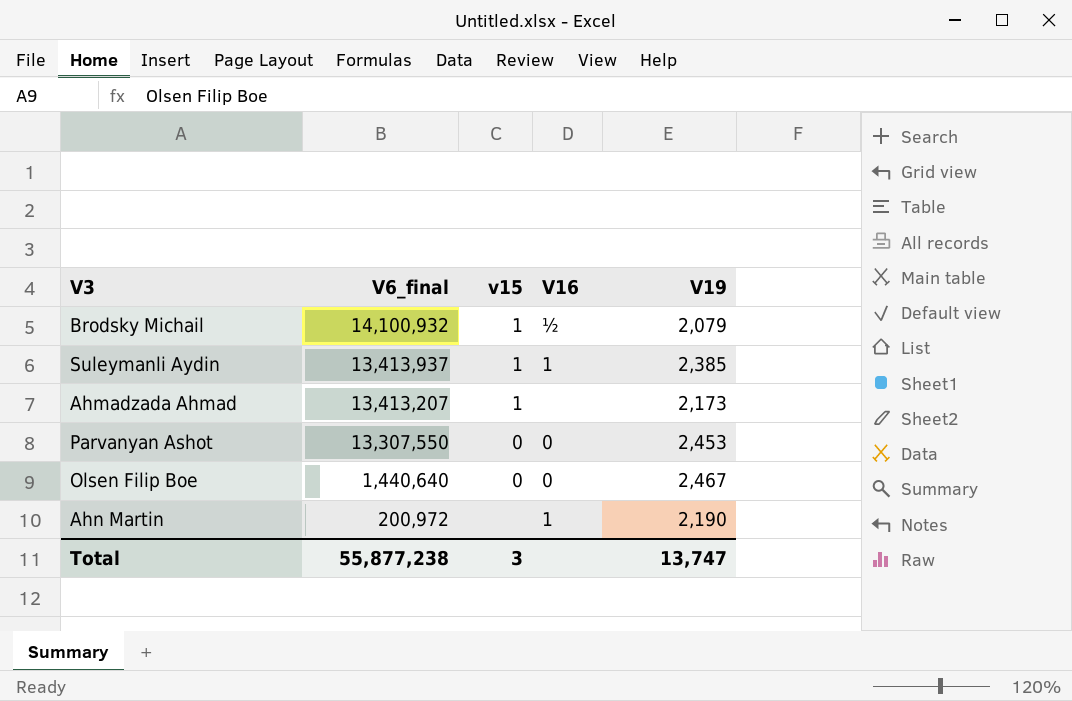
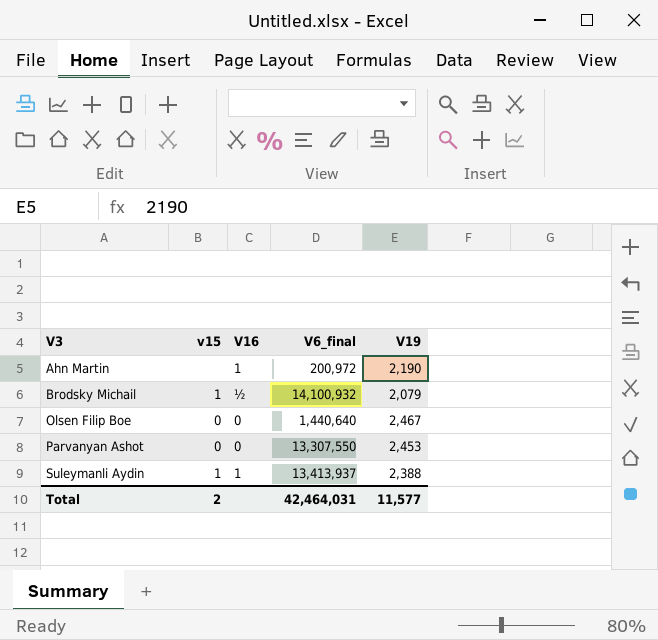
row order: V6_final descending -> V3 ascending
column V6_final | position: 2 -> 4
row Ahmadzada Ahmad: 13,413,207 | 1 | none | 2,173 -> none
Suleymanli Aydin | V19: 2,385 -> 2,388
Total | v15: 3 -> 2
Total | V6_final: 55,877,238 -> 42,464,031
Total | V19: 13,747 -> 11,577

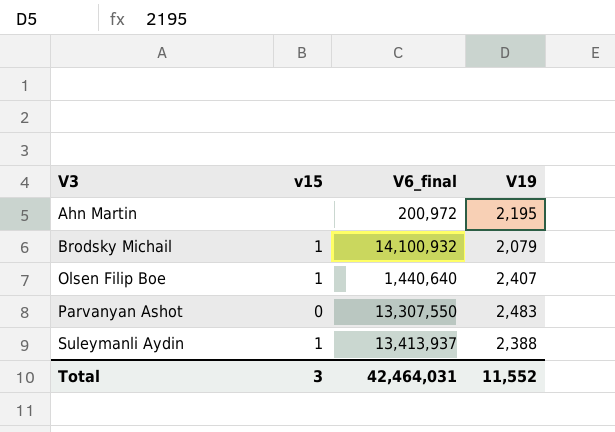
column V16 | position: 3 -> none
Ahn Martin | V19: 2,190 -> 2,195
Olsen Filip Boe | v15: 0 -> 1
Olsen Filip Boe | V19: 2,467 -> 2,407
Parvanyan Ashot | V19: 2,453 -> 2,483
Total | v15: 2 -> 3
Total | V19: 11,577 -> 11,552

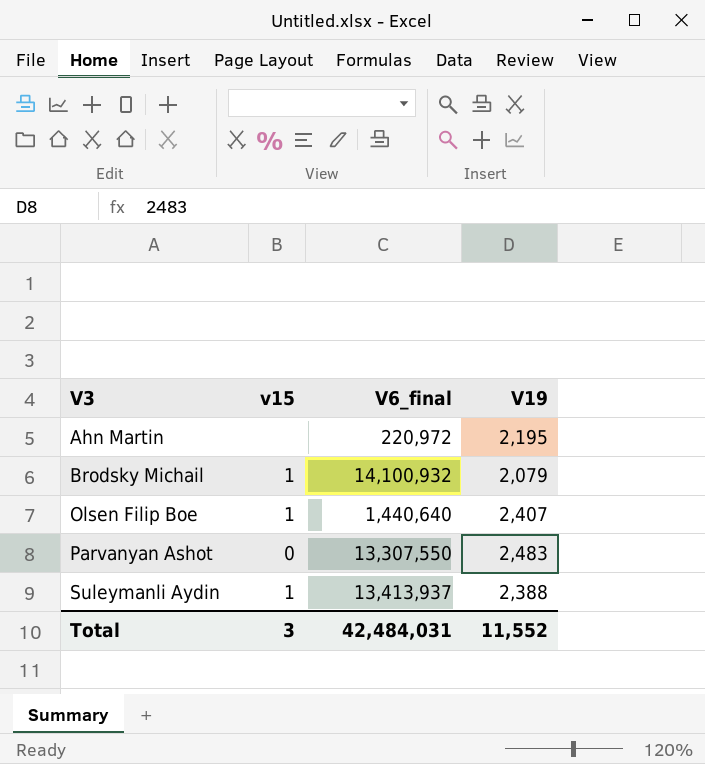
Ahn Martin | V6_final: 200,972 -> 220,972
Total | V6_final: 42,464,031 -> 42,484,031

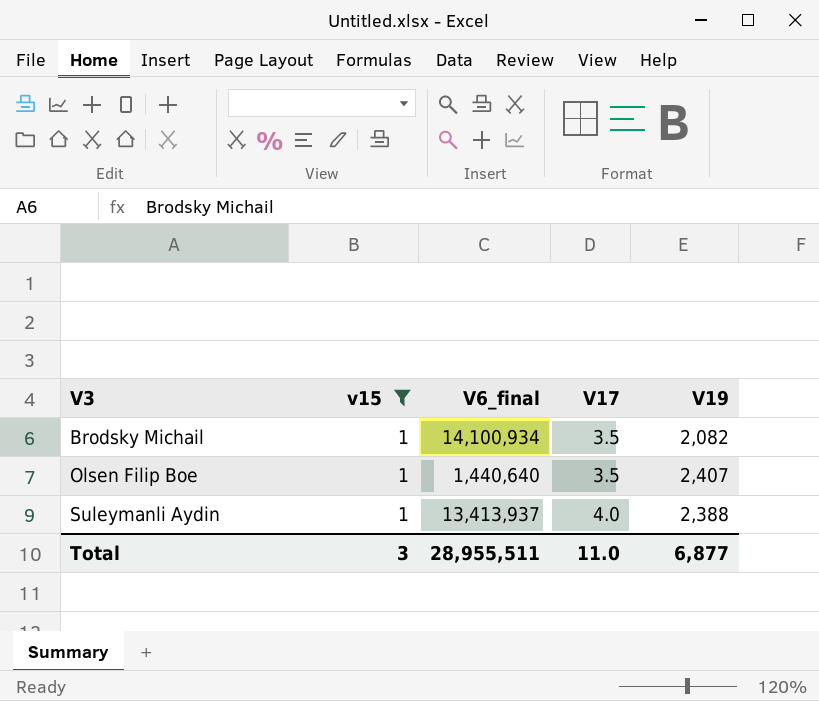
filter: none -> v15 = 1
column V17 | position: none -> 4
Brodsky Michail | V6_final: 14,100,932 -> 14,100,934
Brodsky Michail | V19: 2,079 -> 2,082
Total | V6_final: 42,484,031 -> 28,955,511
Total | V19: 11,552 -> 6,877

